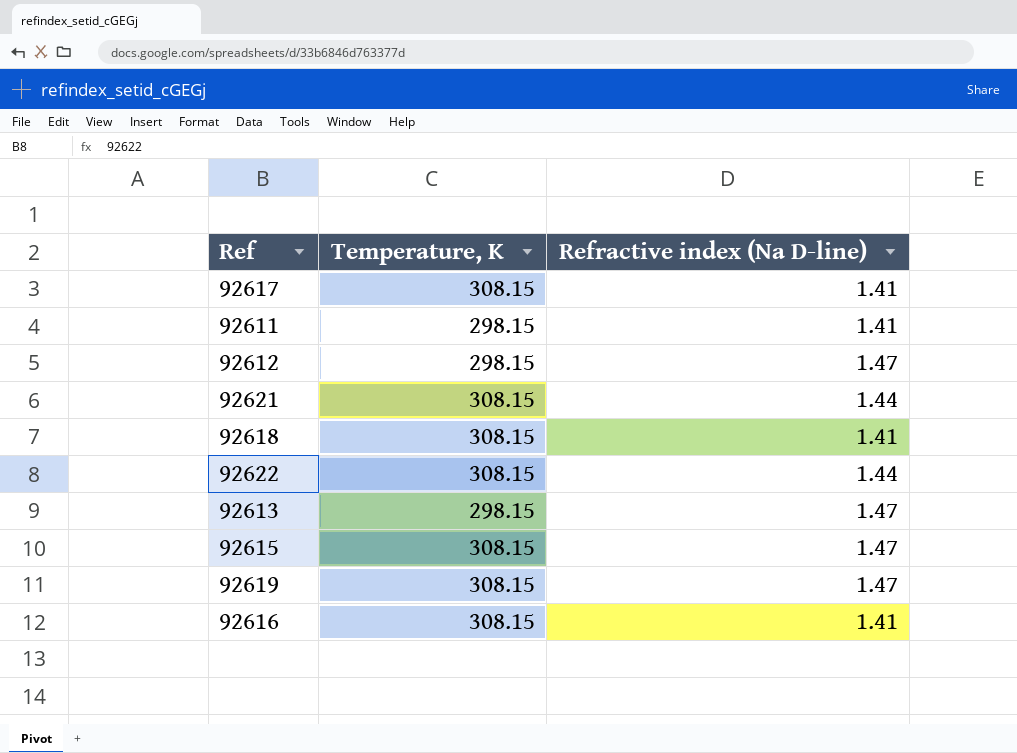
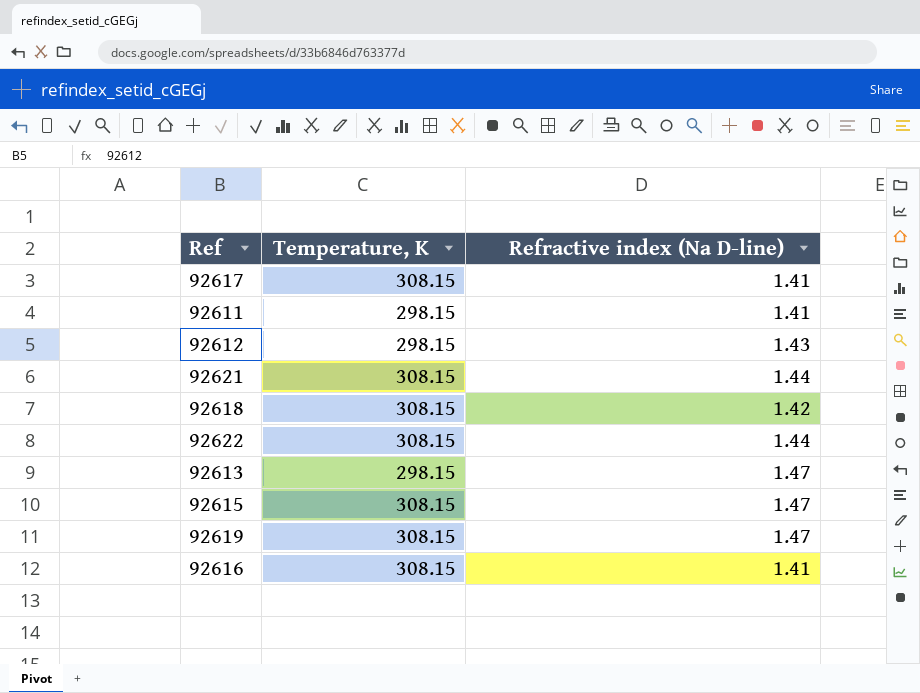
92612 | Refractive index (Na D-line): 1.47 -> 1.43
92618 | Refractive index (Na D-line): 1.41 -> 1.42

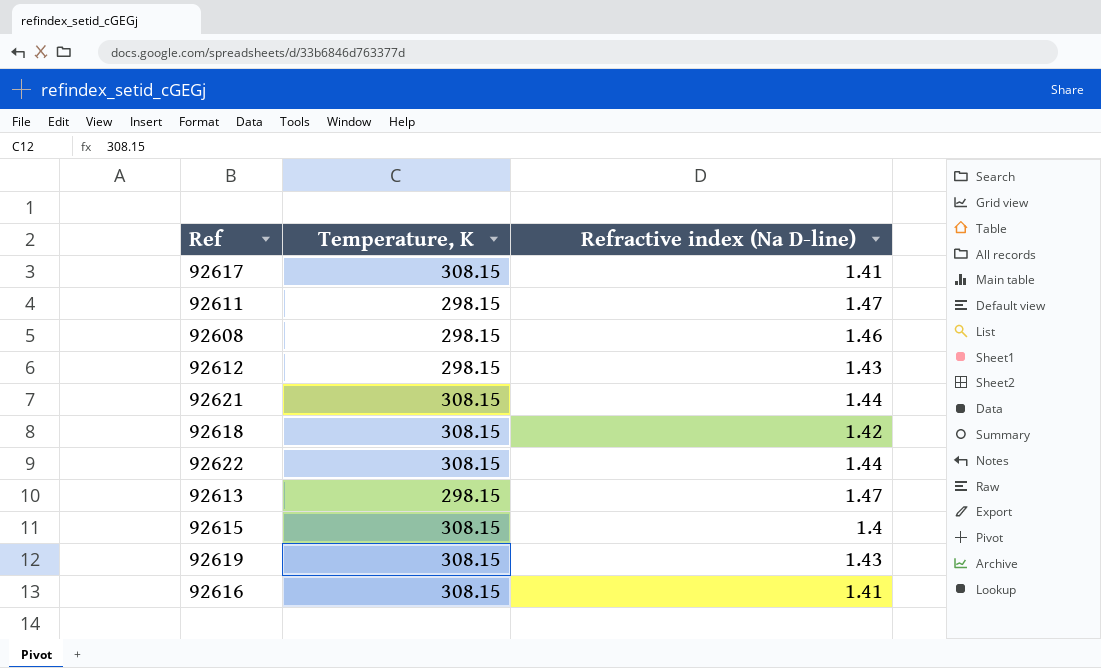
92611 | Refractive index (Na D-line): 1.41 -> 1.47
row 92608: none -> 298.15 | 1.46
92615 | Refractive index (Na D-line): 1.47 -> 1.4
92619 | Refractive index (Na D-line): 1.47 -> 1.43

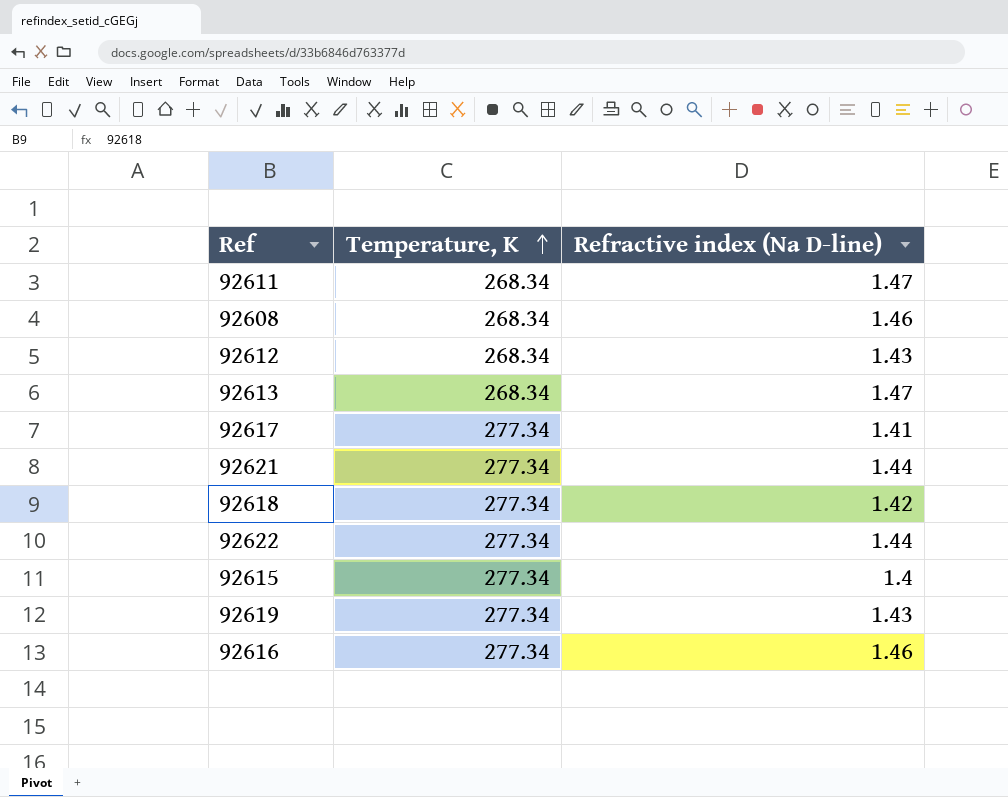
row order: none -> Temperature, K ascending
92611 | Temperature, K: 298.15 -> 268.34
92608 | Temperature, K: 298.15 -> 268.34
92612 | Temperature, K: 298.15 -> 268.34
92613 | Temperature, K: 298.15 -> 268.34
92617 | Temperature, K: 308.15 -> 277.34
92621 | Temperature, K: 308.15 -> 277.34
92618 | Temperature, K: 308.15 -> 277.34
92622 | Temperature, K: 308.15 -> 277.34
92615 | Temperature, K: 308.15 -> 277.34
92619 | Temperature, K: 308.15 -> 277.34
92616 | Temperature, K: 308.15 -> 277.34
92616 | Refractive index (Na D-line): 1.41 -> 1.46

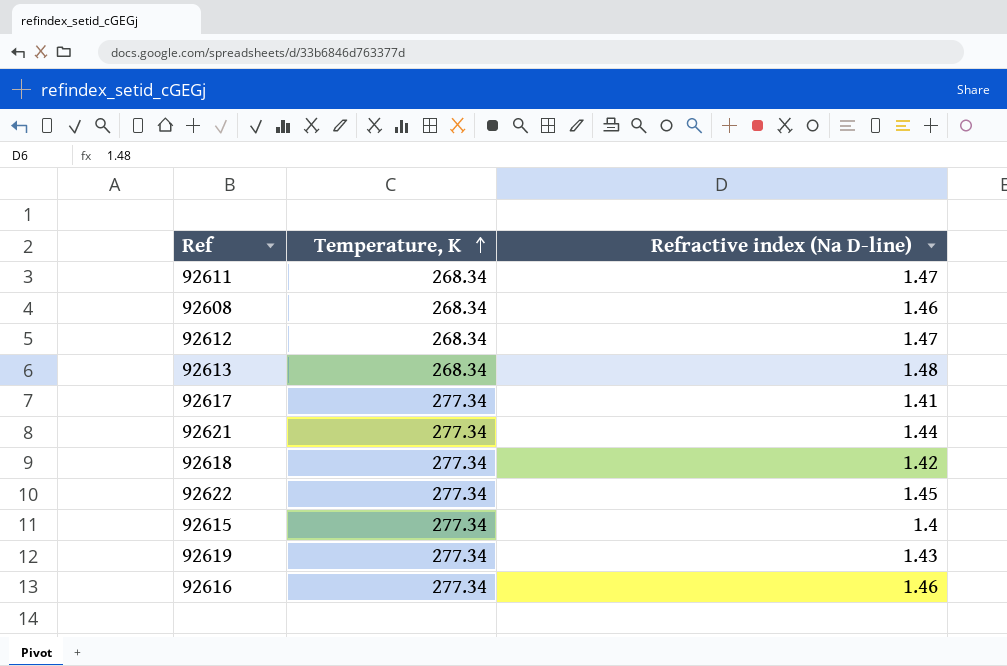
92612 | Refractive index (Na D-line): 1.43 -> 1.47
92613 | Refractive index (Na D-line): 1.47 -> 1.48
92622 | Refractive index (Na D-line): 1.44 -> 1.45

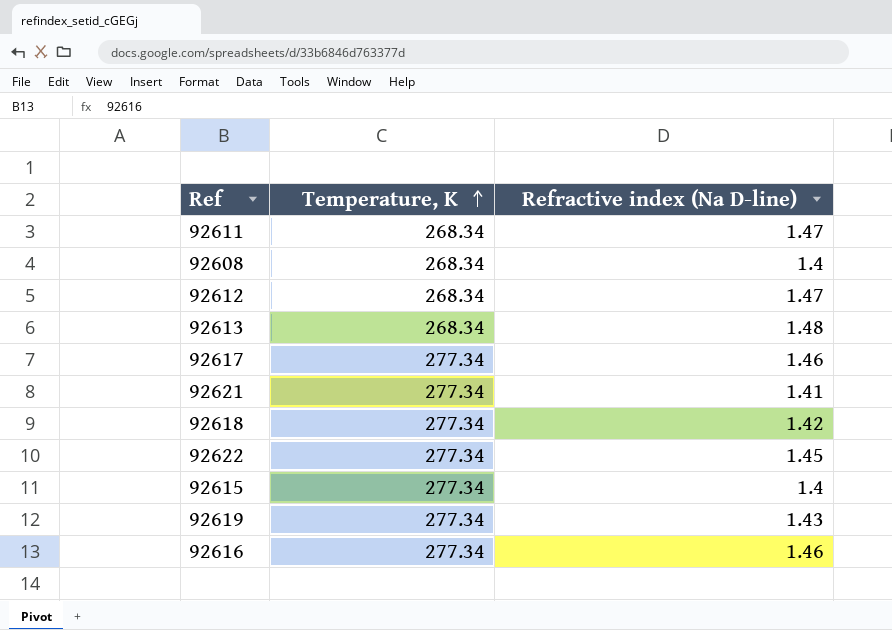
92608 | Refractive index (Na D-line): 1.46 -> 1.4
92617 | Refractive index (Na D-line): 1.41 -> 1.46
92621 | Refractive index (Na D-line): 1.44 -> 1.41

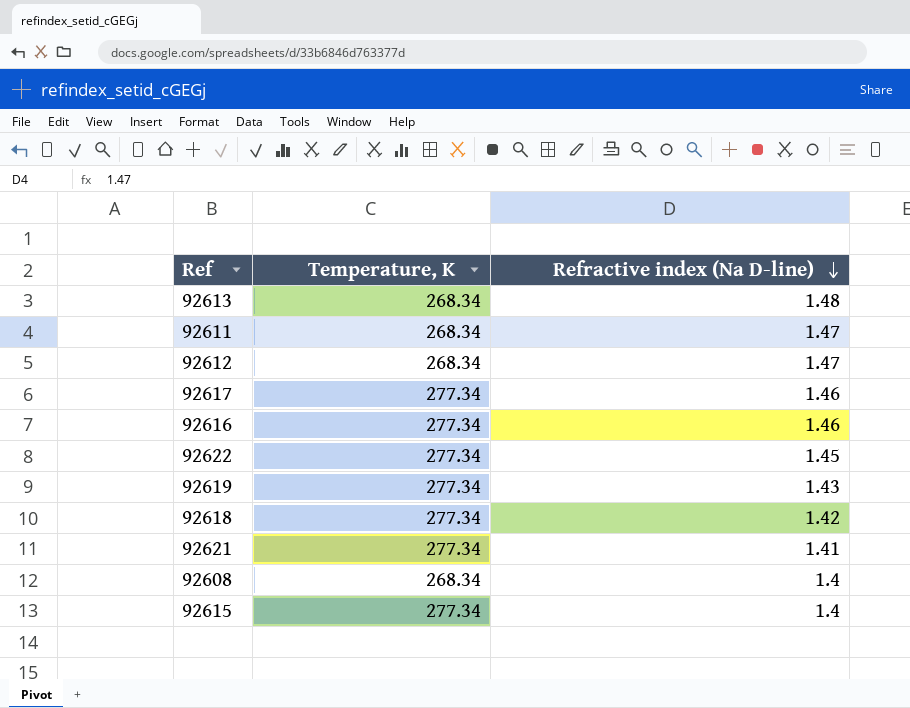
row order: Temperature, K ascending -> Refractive index (Na D-line) descending

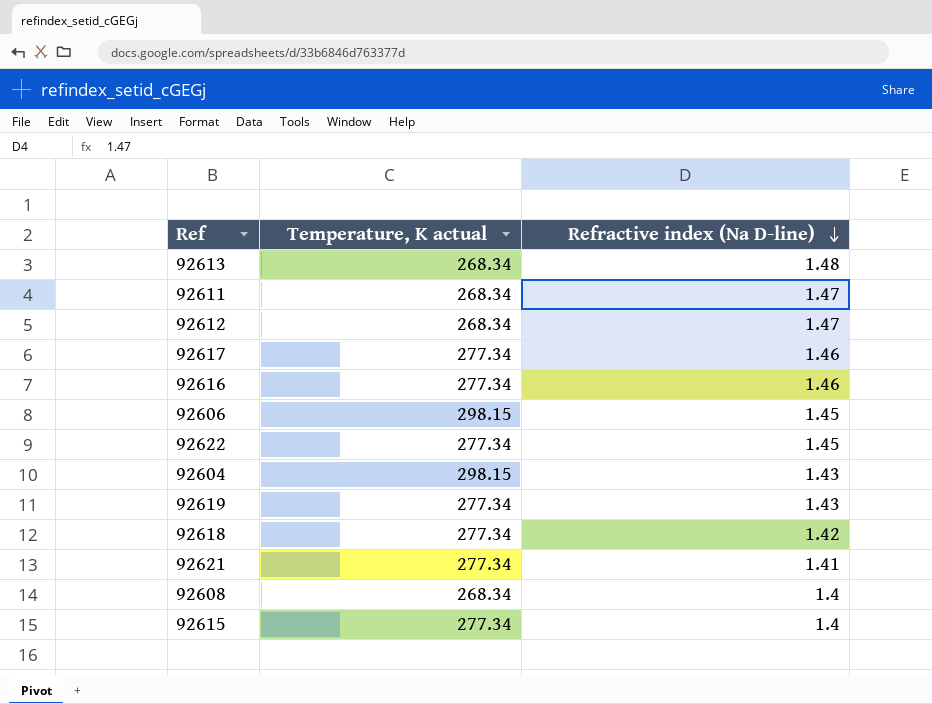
column name: Temperature, K -> Temperature, K actual
row 92606: none -> 298.15 | 1.45
row 92604: none -> 298.15 | 1.43

